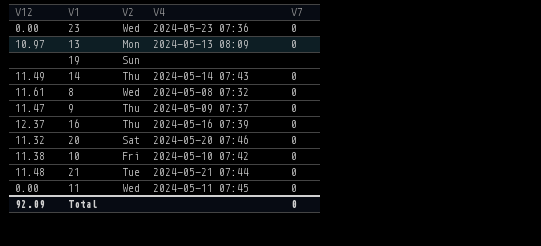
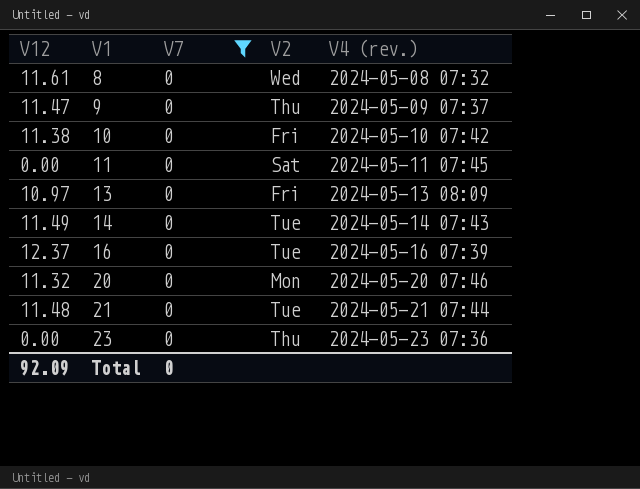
filter: none -> V7 = 0
row order: none -> V1 ascending
column V7 | position: 5 -> 3
column name: V4 -> V4 (rev.)
11 | V2: Wed -> Sat
13 | V2: Mon -> Fri
14 | V2: Thu -> Tue
16 | V2: Thu -> Tue
20 | V2: Sat -> Mon
23 | V2: Wed -> Thu

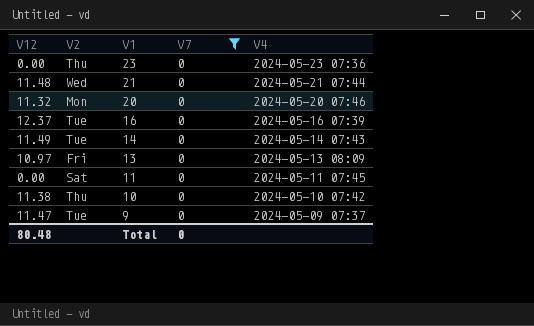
row order: V1 ascending -> V1 descending
column V2 | position: 4 -> 2
column name: V4 (rev.) -> V4
row 8: 11.61 | 0 | Wed | 2024-05-08 07:32 -> none
21 | V2: Tue -> Wed
10 | V2: Fri -> Thu
9 | V2: Thu -> Tue
Total | V12: 92.09 -> 80.48

